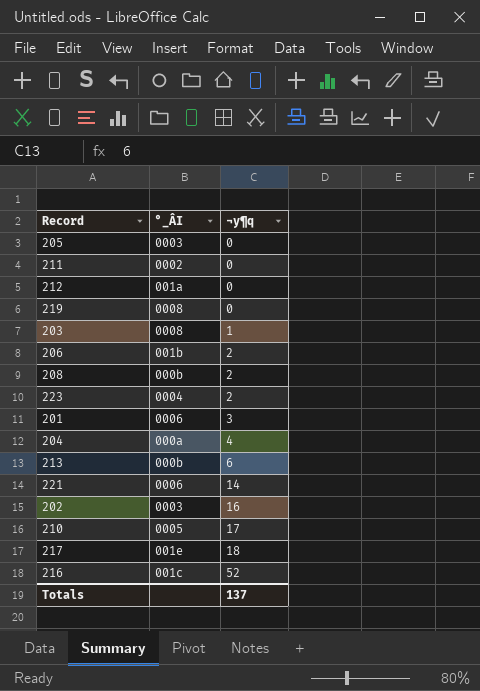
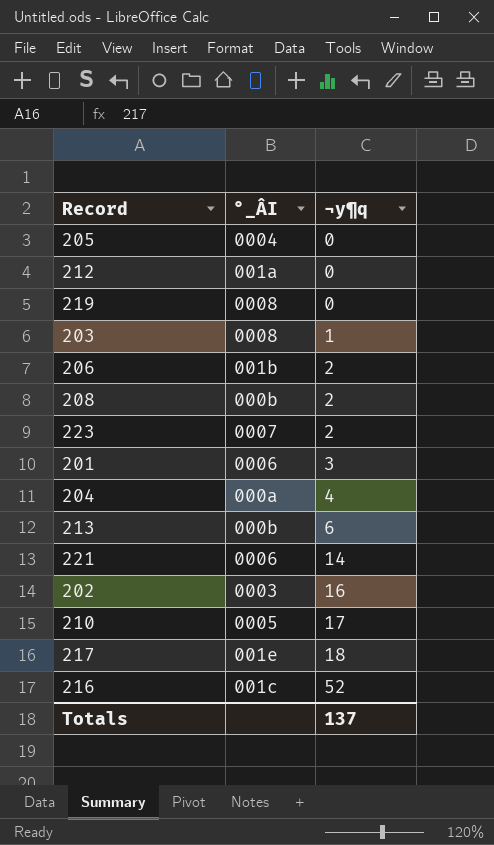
row 211: 0002 | 0 -> none
205 | °_ÂI: 0003 -> 0004
223 | °_ÂI: 0004 -> 0007

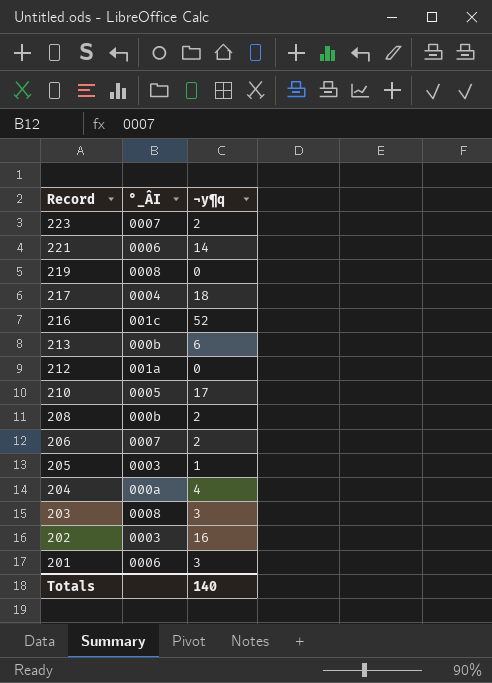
row order: ¬y¶q ascending -> Record descending
217 | °_ÂI: 001e -> 0004
206 | °_ÂI: 001b -> 0007
205 | °_ÂI: 0004 -> 0003
205 | ¬y¶q: 0 -> 1
203 | ¬y¶q: 1 -> 3
Totals | ¬y¶q: 137 -> 140

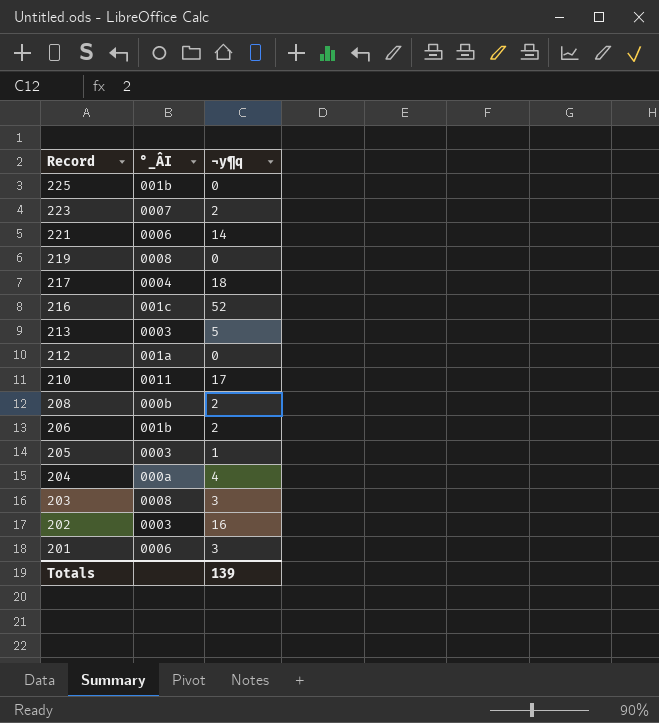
row 225: none -> 001b | 0
213 | °_ÂI: 000b -> 0003
213 | ¬y¶q: 6 -> 5
210 | °_ÂI: 0005 -> 0011
206 | °_ÂI: 0007 -> 001b
Totals | ¬y¶q: 140 -> 139

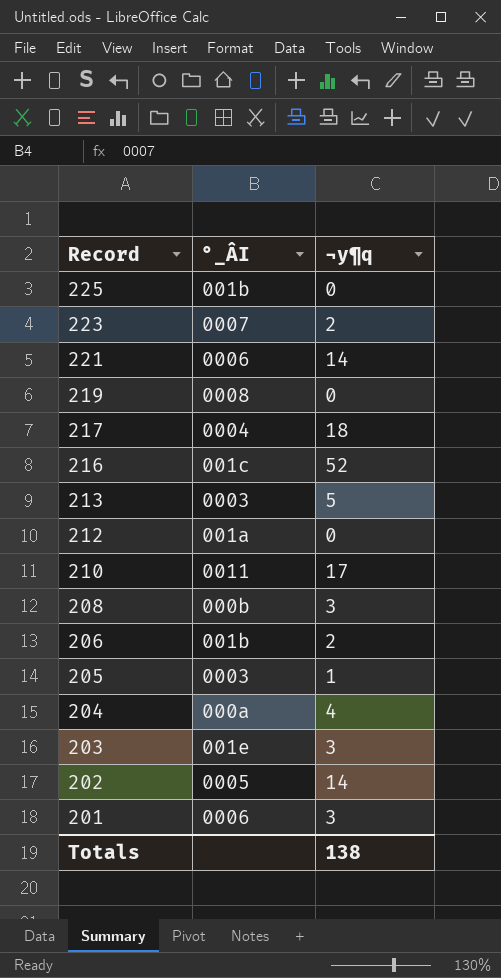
208 | ¬y¶q: 2 -> 3
203 | °_ÂI: 0008 -> 001e
202 | °_ÂI: 0003 -> 0005
202 | ¬y¶q: 16 -> 14
Totals | ¬y¶q: 139 -> 138

